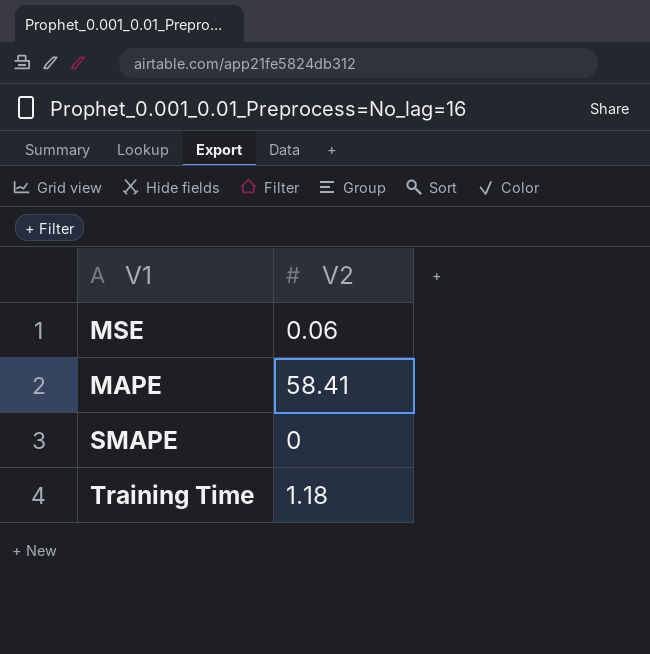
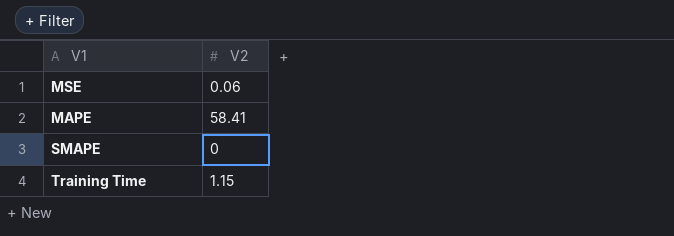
Training Time | V2: 1.18 -> 1.15

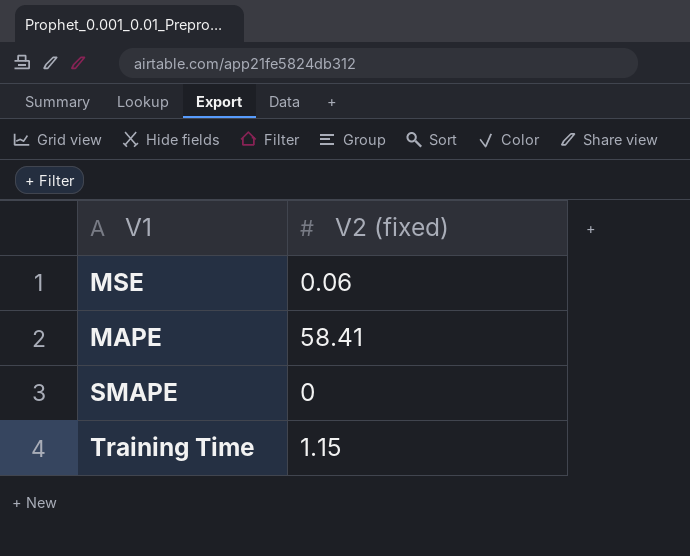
column name: V2 -> V2 (fixed)

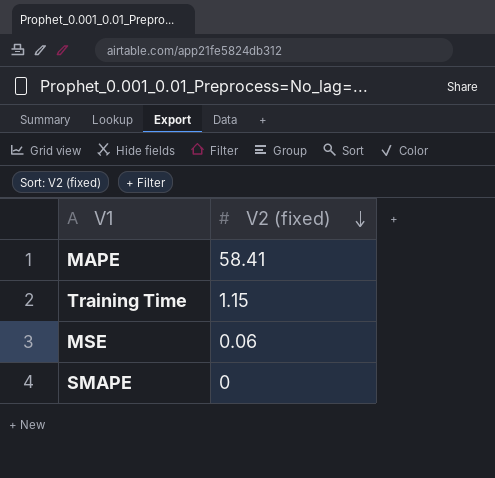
row order: none -> V2 (fixed) descending

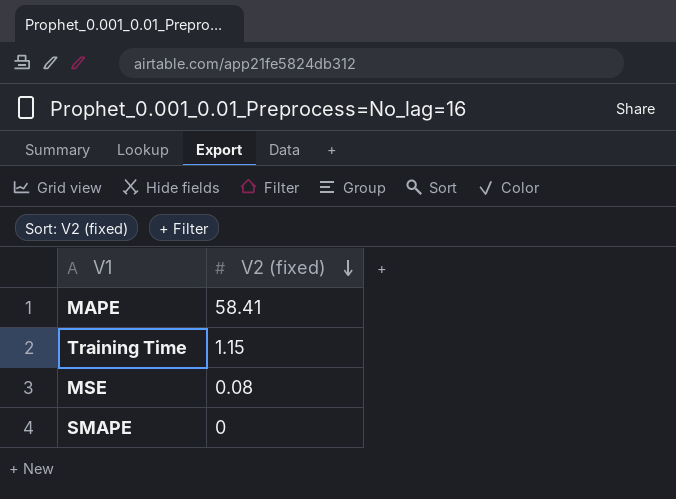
MSE | V2 (fixed): 0.06 -> 0.08

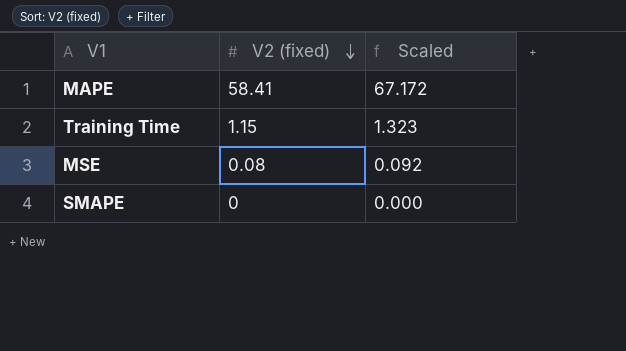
column Scaled | formula: none -> [V2 (fixed)] * 1.15

